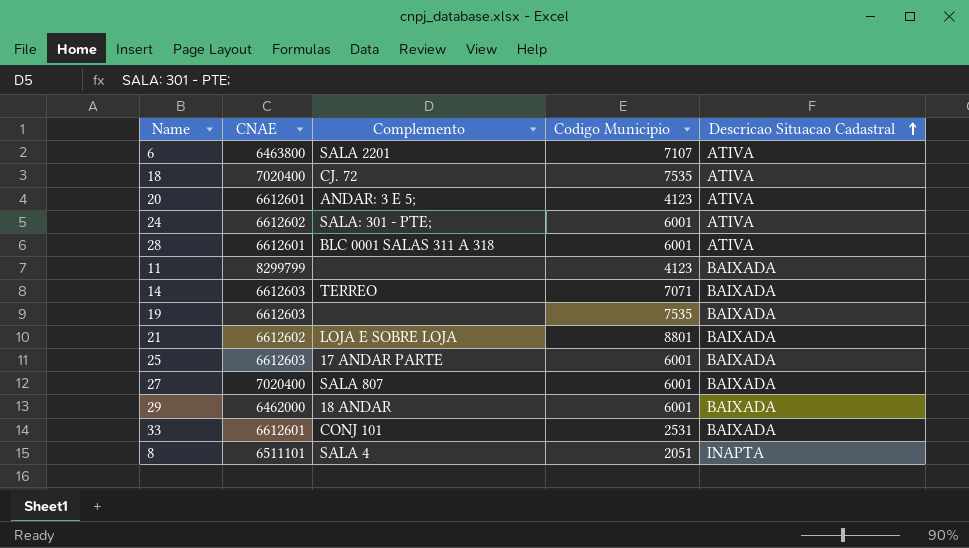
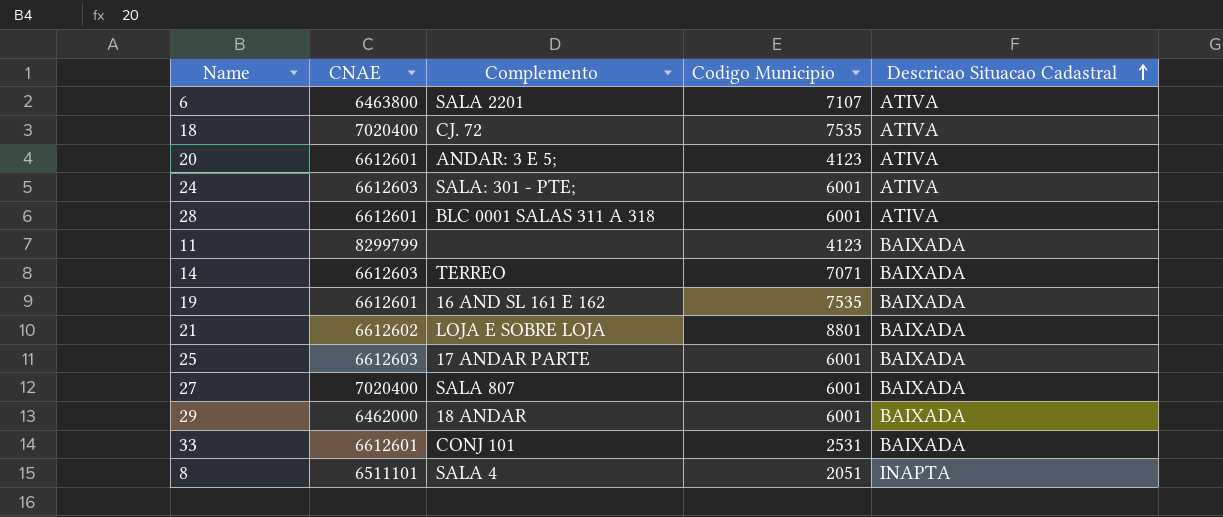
24 | CNAE: 6612602 -> 6612603
19 | CNAE: 6612603 -> 6612601
19 | Complemento: none -> 16 AND SL 161 E 162

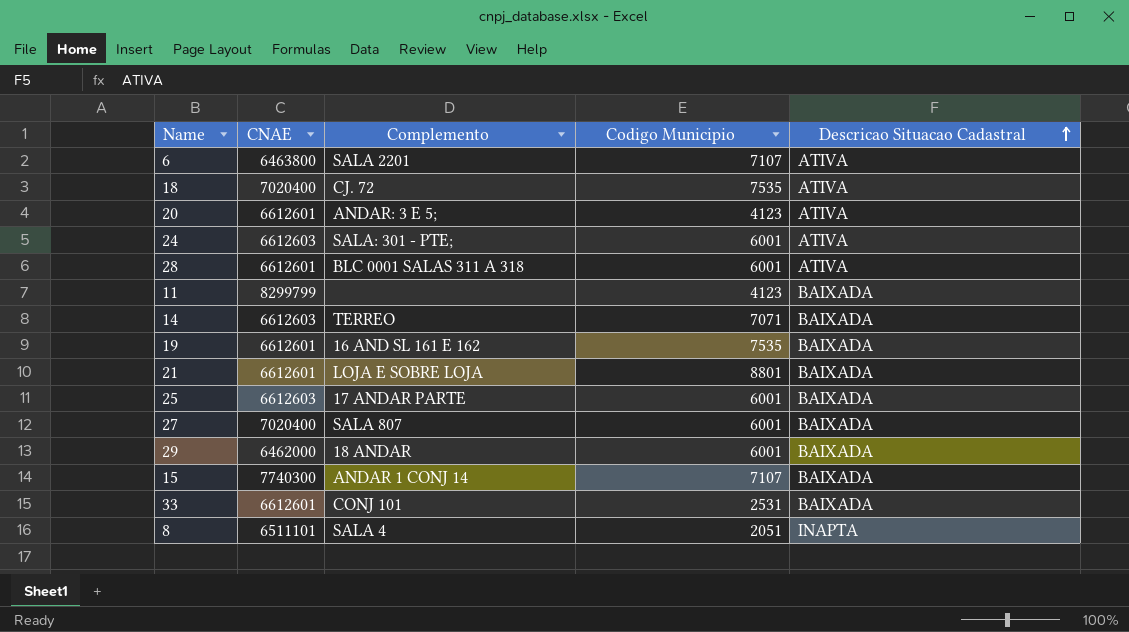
21 | CNAE: 6612602 -> 6612601
row 15: none -> 7740300 | ANDAR 1 CONJ 14 | 7107 | BAIXADA

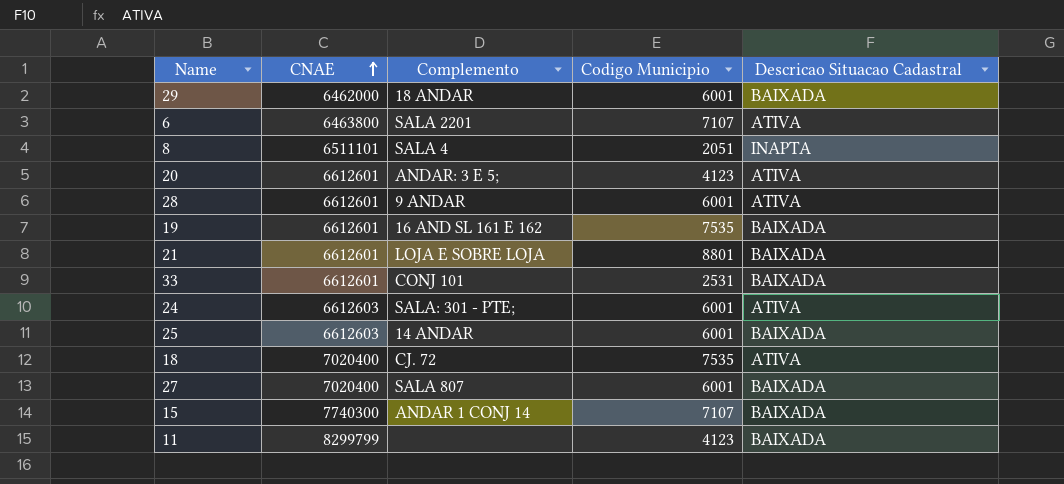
row order: Descricao Situacao Cadastral ascending -> CNAE ascending
row 14: 6612603 | TERREO | 7071 | BAIXADA -> none
28 | Complemento: BLC 0001 SALAS 311 A 318 -> 9 ANDAR
25 | Complemento: 17 ANDAR PARTE -> 14 ANDAR

